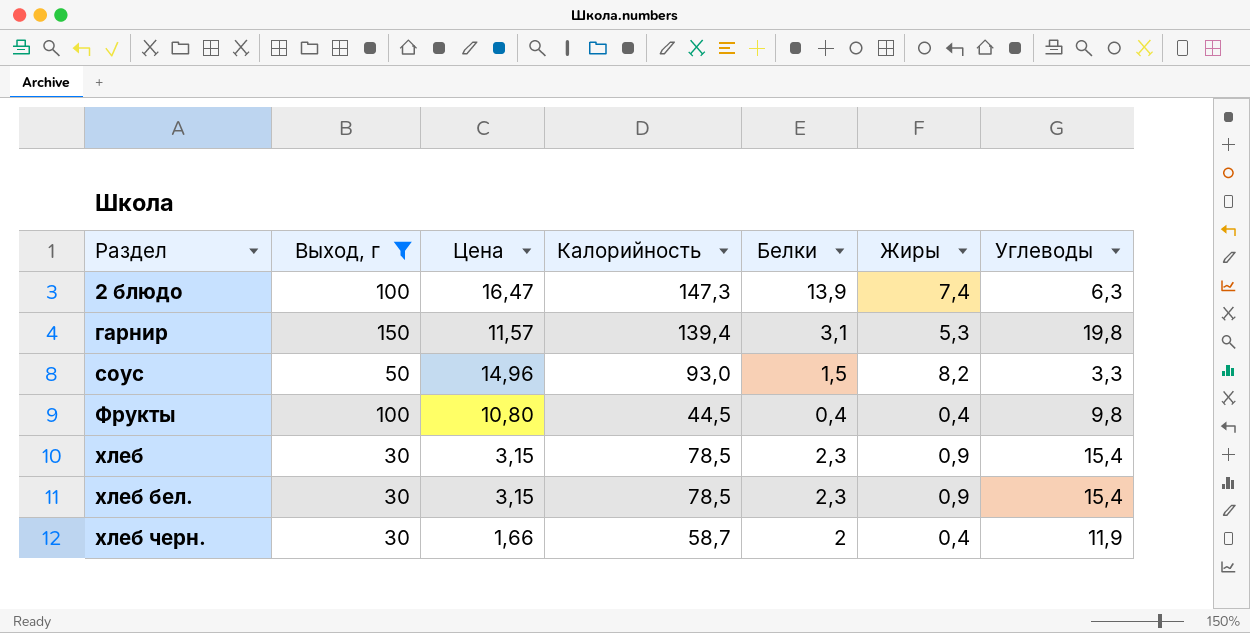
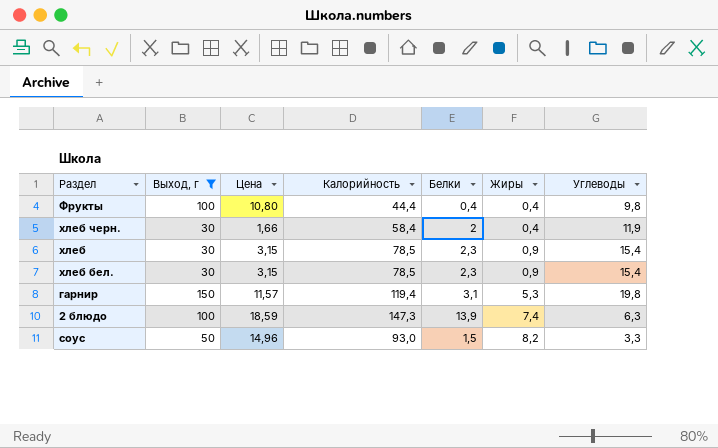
row order: Раздел ascending -> Жиры ascending
Фрукты | Калорийность: 44,5 -> 44,4
хлеб черн. | Калорийность: 58,7 -> 58,4
гарнир | Калорийность: 139,4 -> 119,4
2 блюдо | Цена: 16,47 -> 18,59

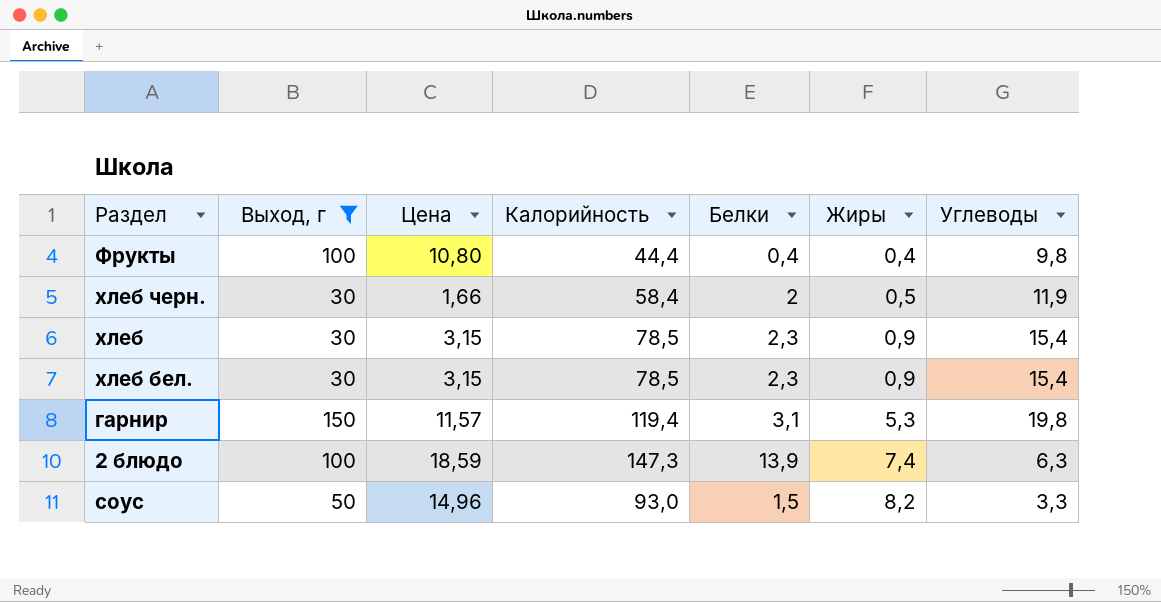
хлеб черн. | Жиры: 0,4 -> 0,5

